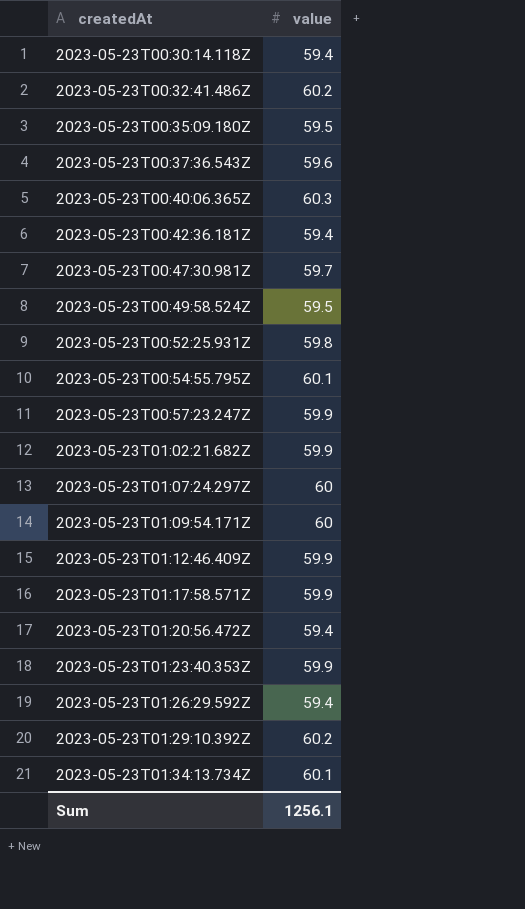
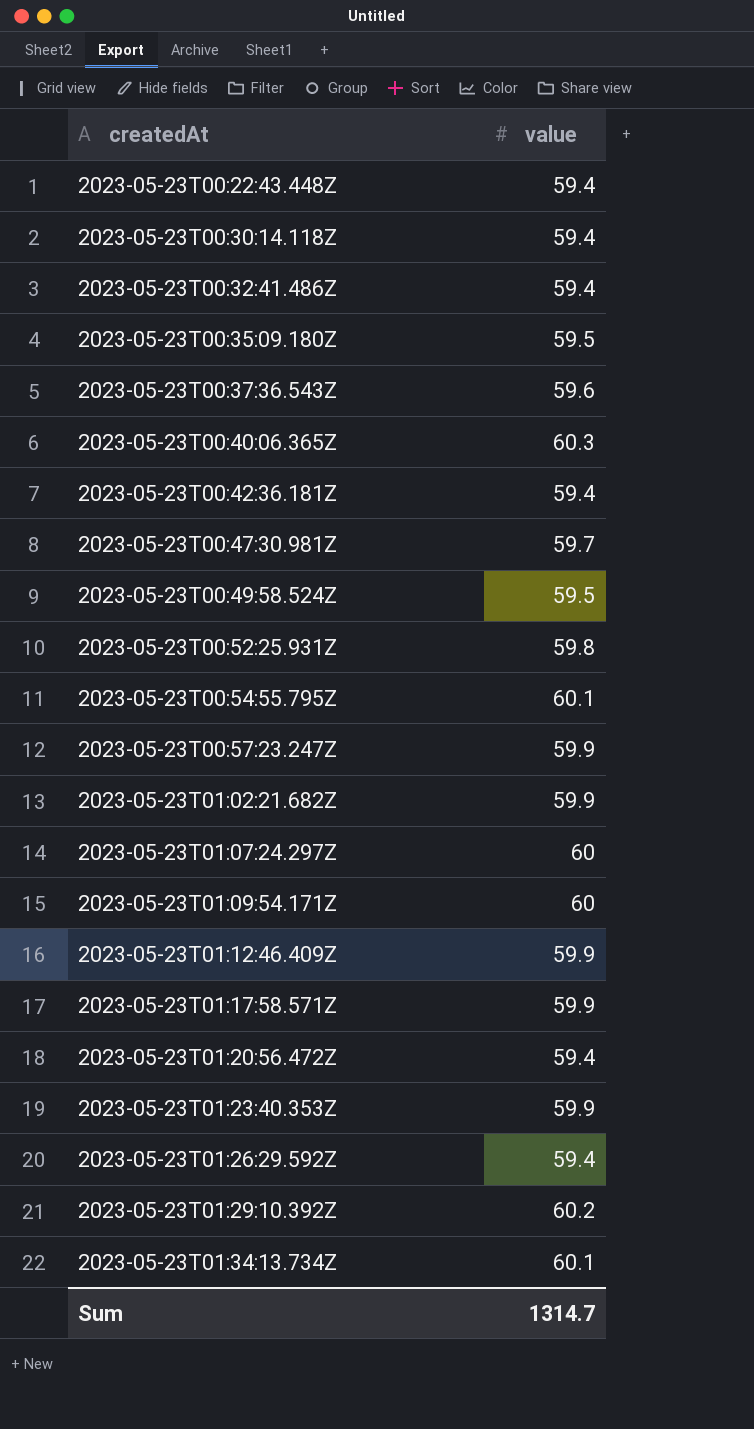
row 2023-05-23T00:22:43.448Z: none -> 59.4
2023-05-23T00:32:41.486Z | value: 60.2 -> 59.4
Sum | value: 1256.1 -> 1314.7

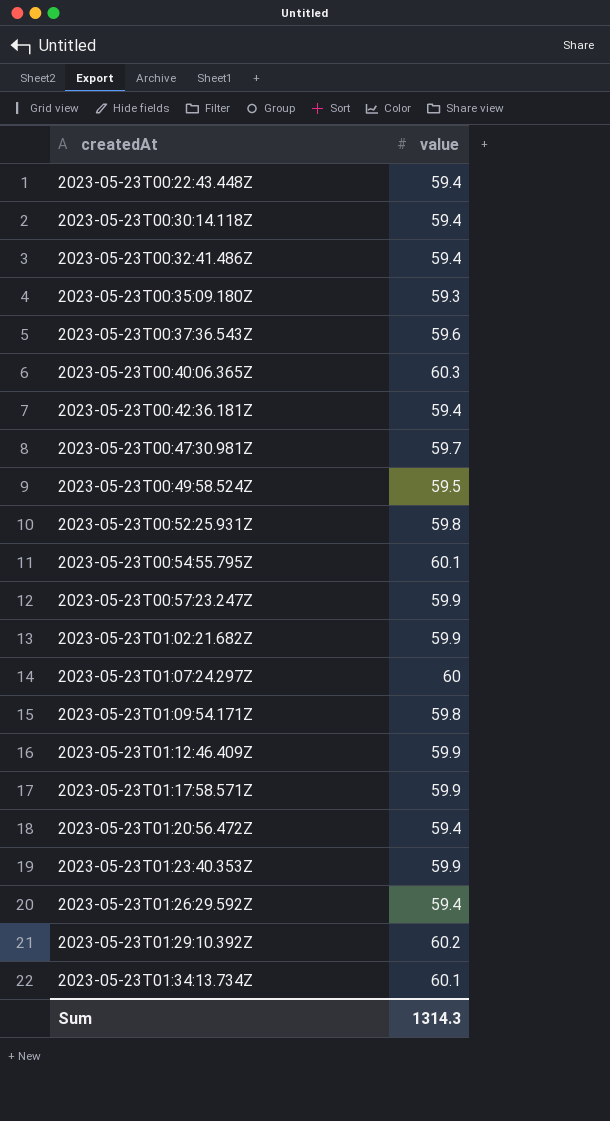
2023-05-23T00:35:09.180Z | value: 59.5 -> 59.3
2023-05-23T01:09:54.171Z | value: 60 -> 59.8
Sum | value: 1314.7 -> 1314.3

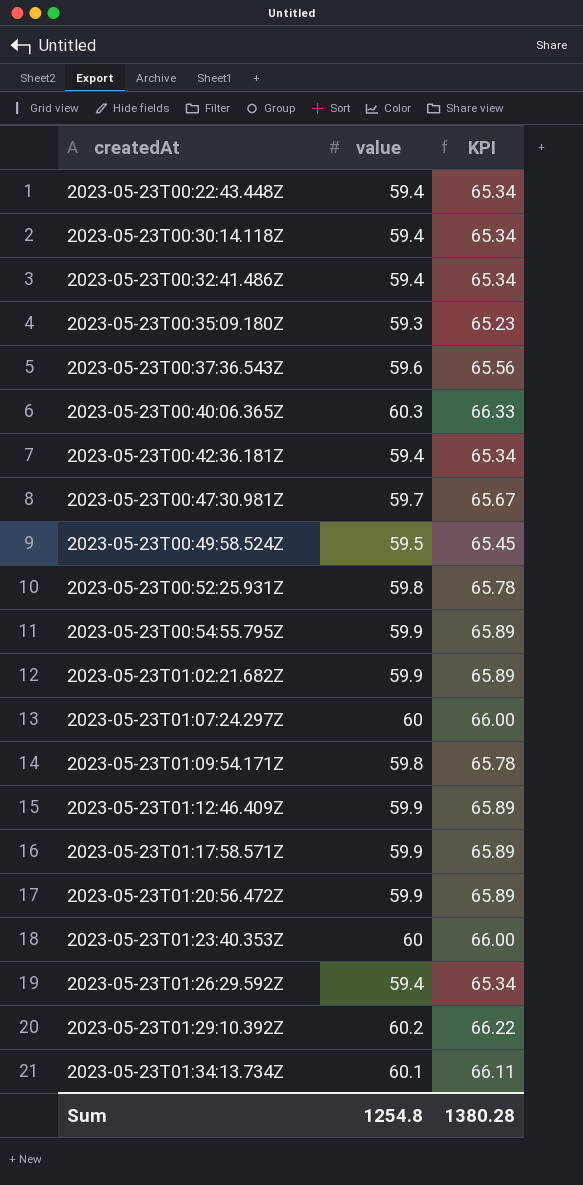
column KPI | formula: none -> [value] * 1.1
row 2023-05-23T00:57:23.247Z: 59.9 -> none
2023-05-23T00:54:55.795Z | value: 60.1 -> 59.9
2023-05-23T01:20:56.472Z | value: 59.4 -> 59.9
2023-05-23T01:23:40.353Z | value: 59.9 -> 60
Sum | value: 1314.3 -> 1254.8

